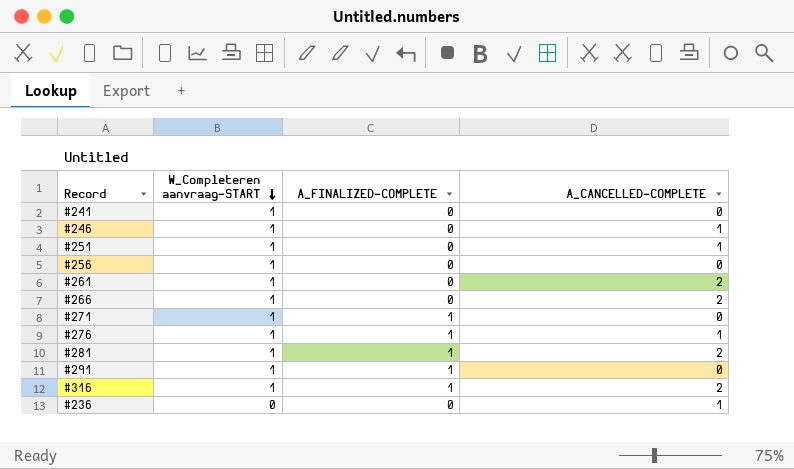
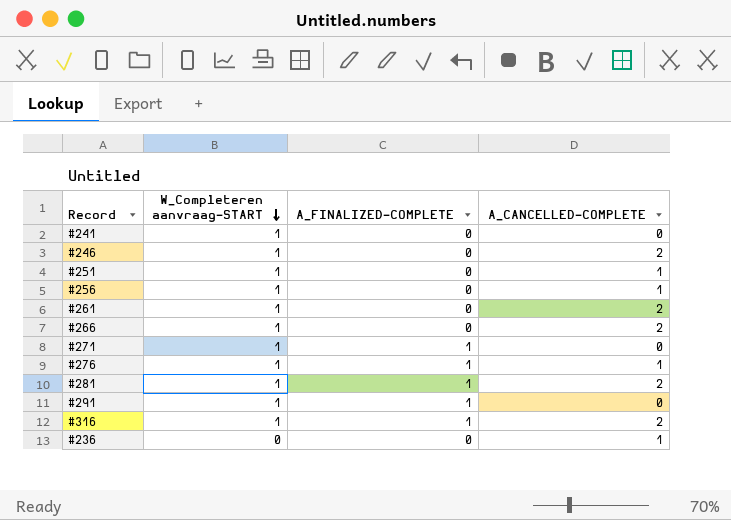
#246 | A_CANCELLED-COMPLETE: 1 -> 2
#256 | A_CANCELLED-COMPLETE: 0 -> 1

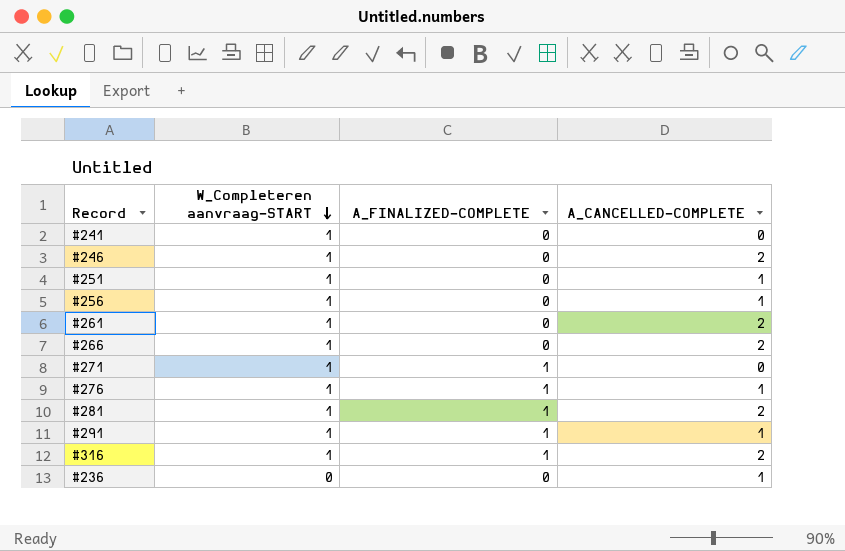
#291 | A_CANCELLED-COMPLETE: 0 -> 1

